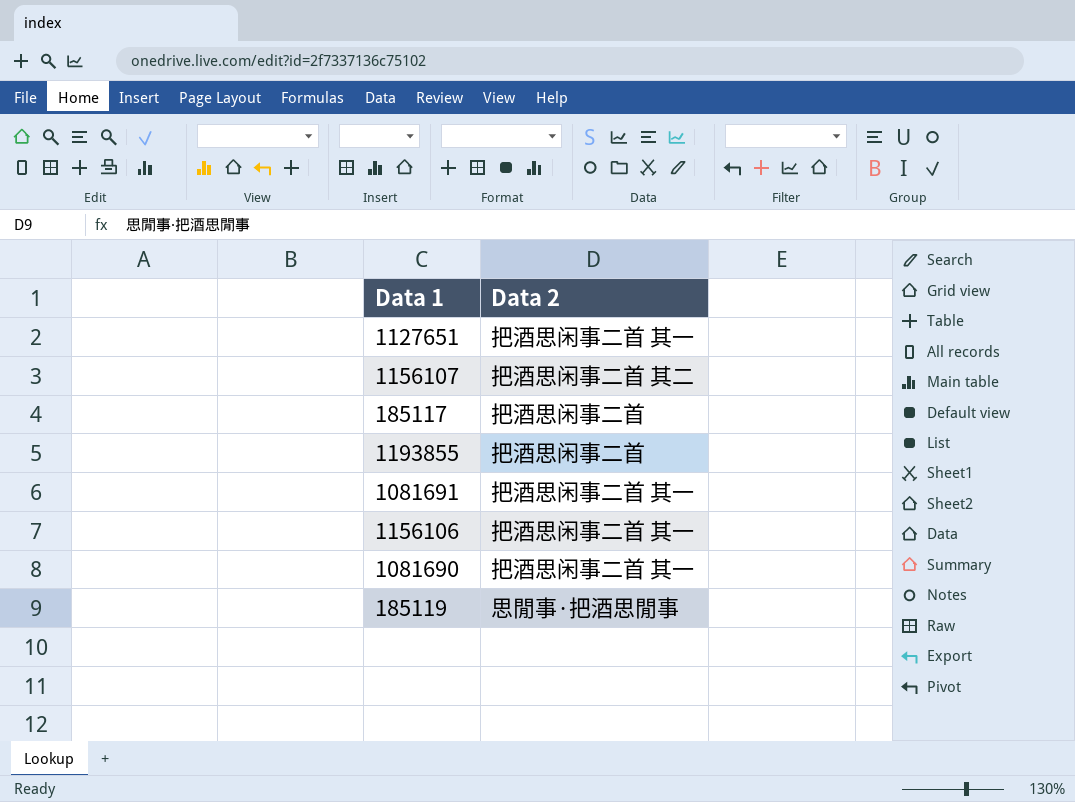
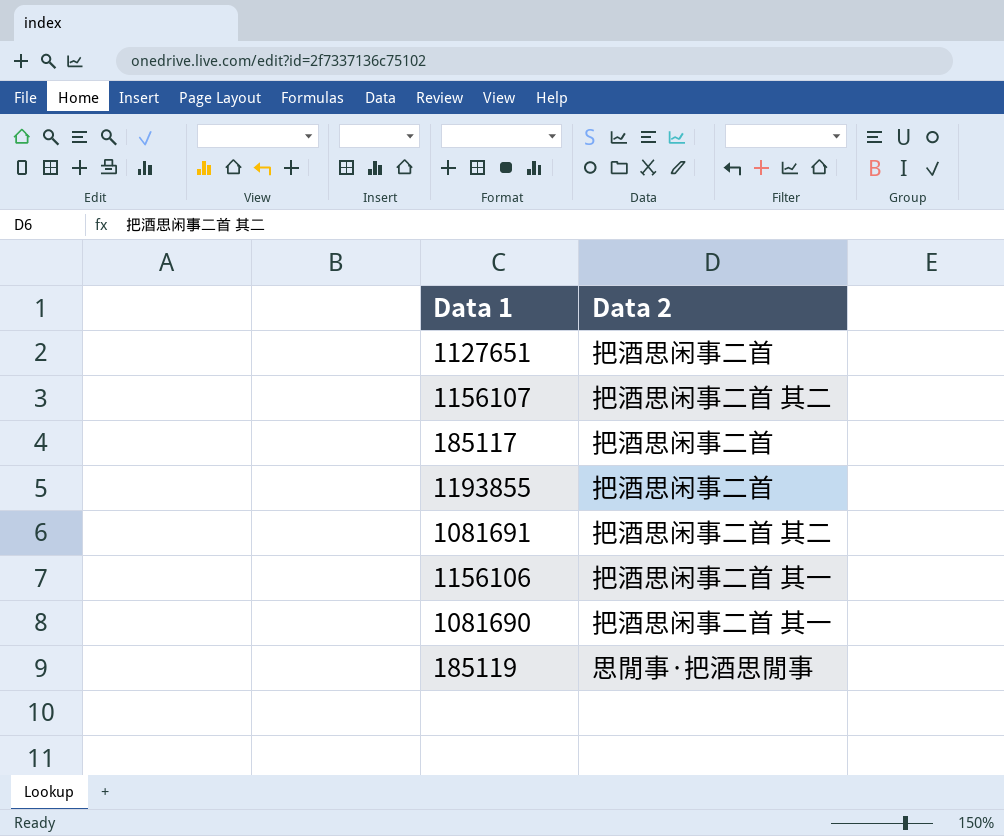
1127651 | Data 2: 把酒思闲事二首 其一 -> 把酒思闲事二首
1081691 | Data 2: 把酒思闲事二首 其一 -> 把酒思闲事二首 其二

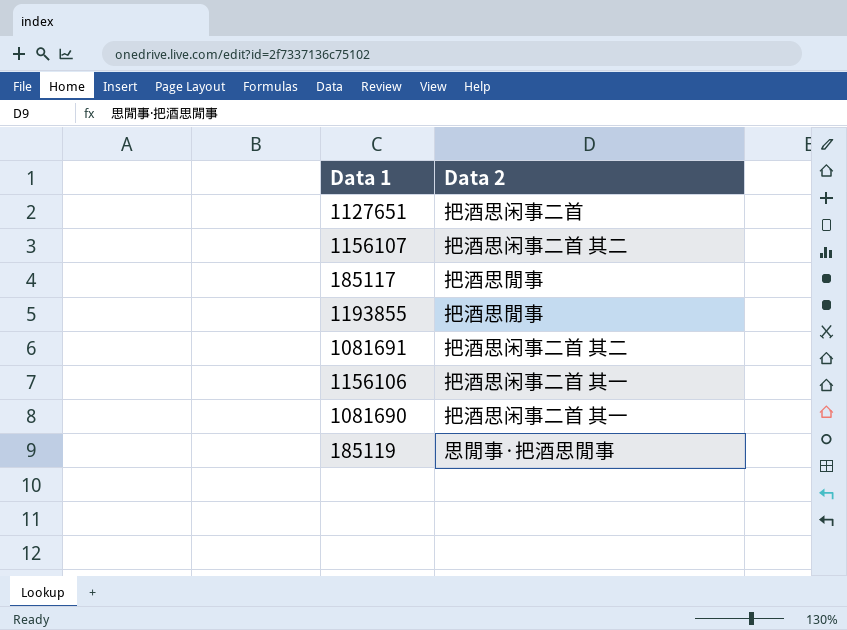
185117 | Data 2: 把酒思闲事二首 -> 把酒思閒事
1193855 | Data 2: 把酒思闲事二首 -> 把酒思閒事

